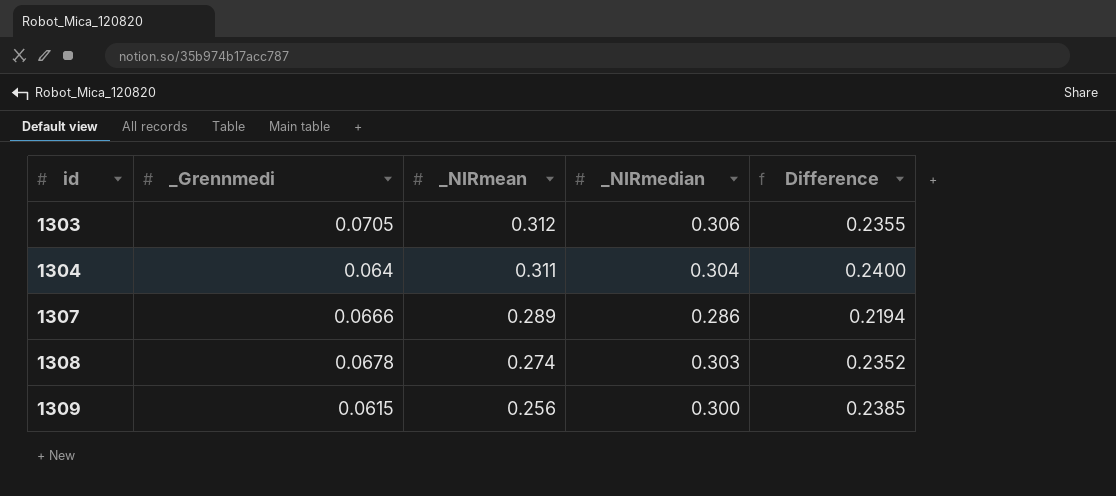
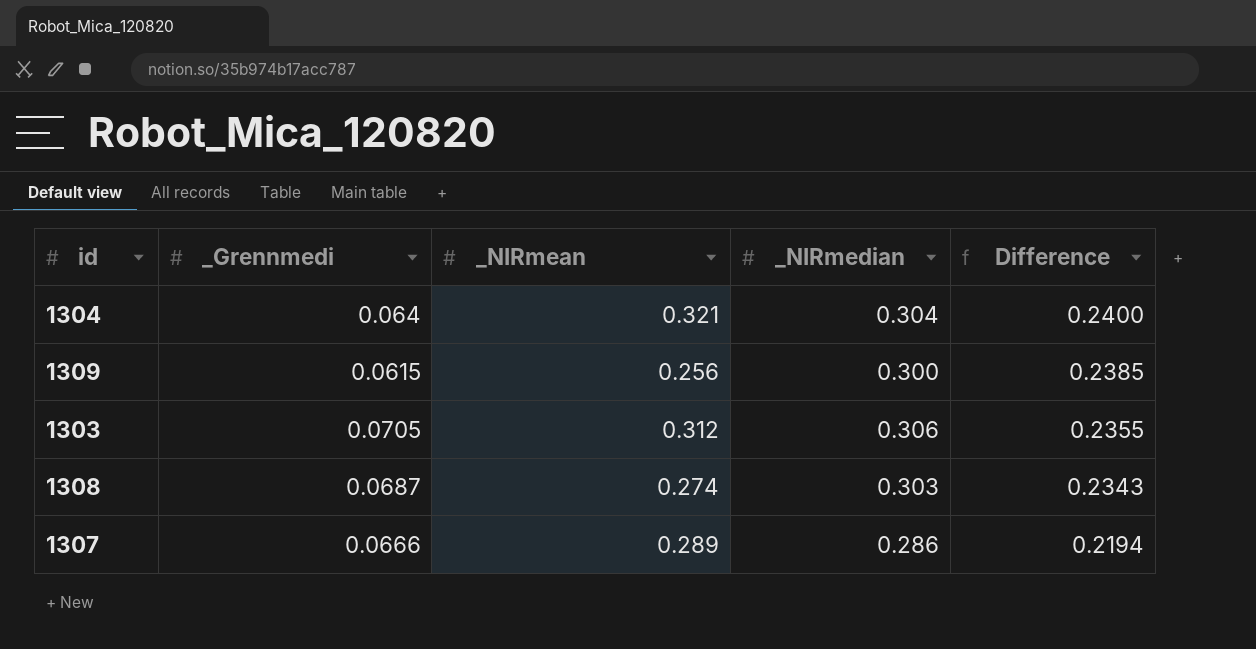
row order: id ascending -> Difference descending
1304 | _NIRmean: 0.311 -> 0.321
1308 | _Grennmedi: 0.0678 -> 0.0687
1308 | Difference: 0.2352 -> 0.2343

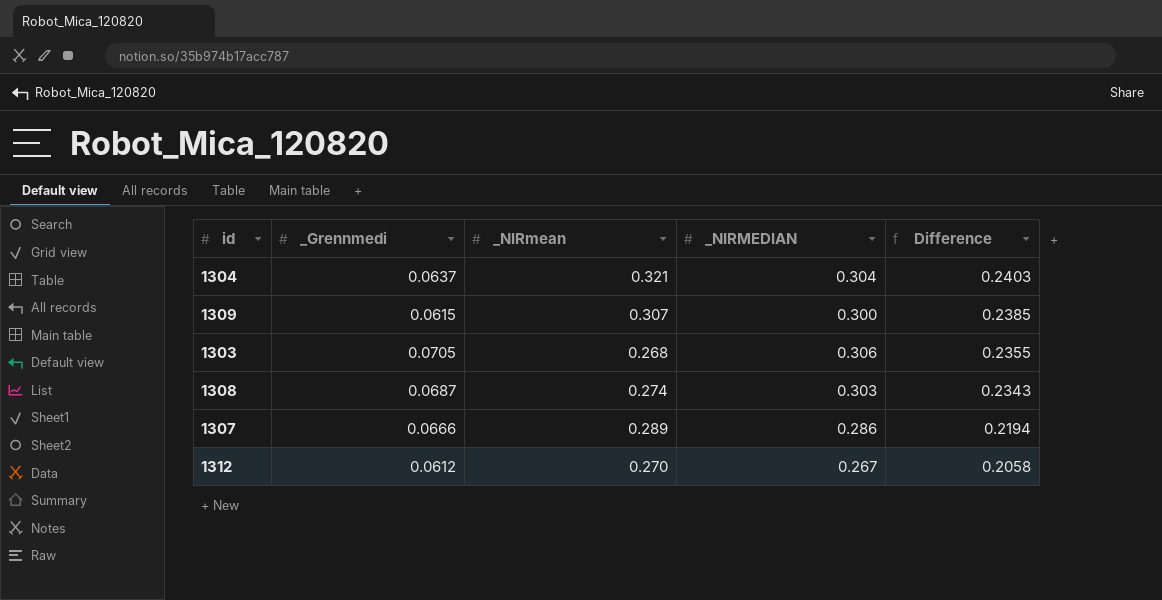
column name: _NIRmedian -> _NIRMEDIAN
1304 | _Grennmedi: 0.064 -> 0.0637
1304 | Difference: 0.2400 -> 0.2403
1309 | _NIRmean: 0.256 -> 0.307
1303 | _NIRmean: 0.312 -> 0.268
row 1312: none -> 0.0612 | 0.270 | 0.267 | 0.2058

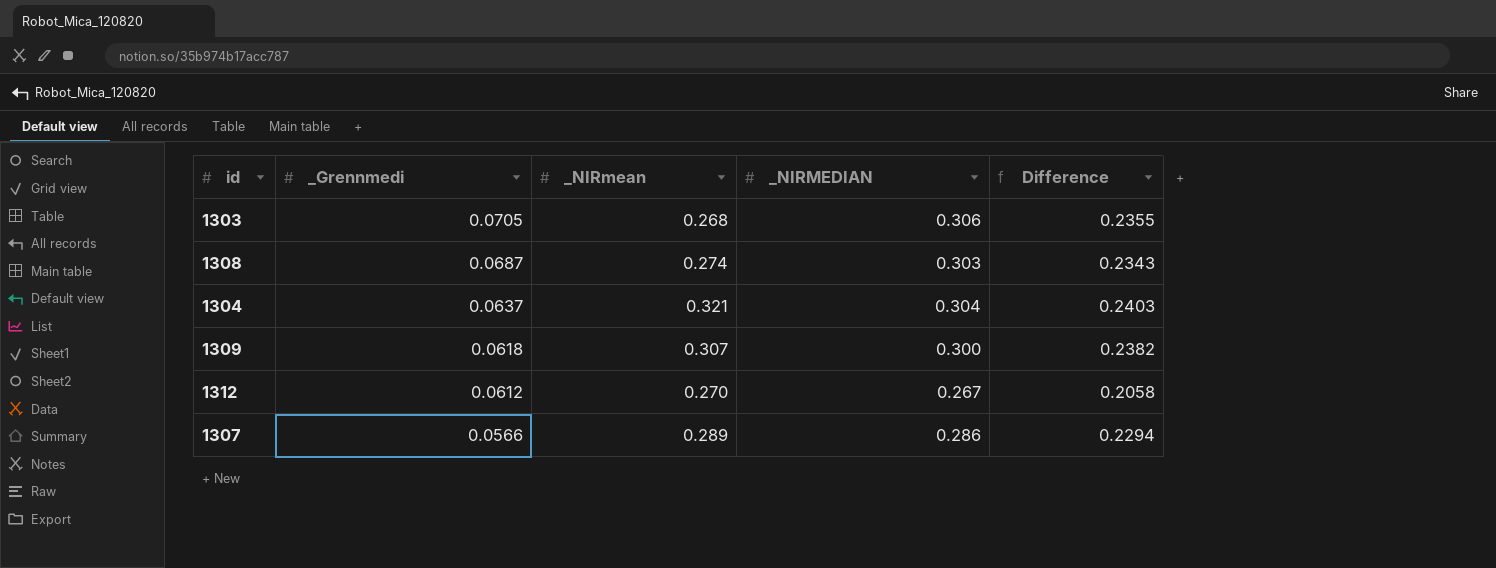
row order: Difference descending -> _Grennmedi descending
1309 | _Grennmedi: 0.0615 -> 0.0618
1309 | Difference: 0.2385 -> 0.2382
1307 | _Grennmedi: 0.0666 -> 0.0566
1307 | Difference: 0.2194 -> 0.2294

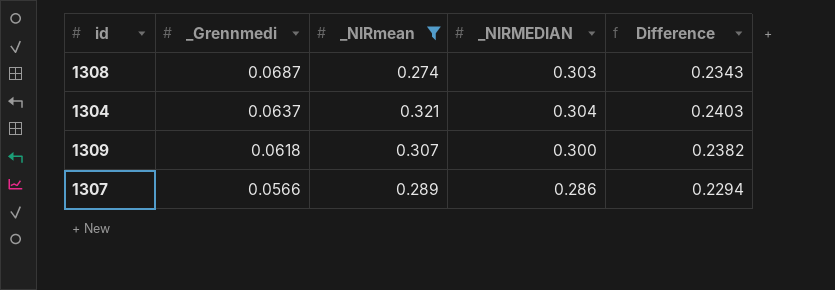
filter: none -> _NIRmean >= 0.274

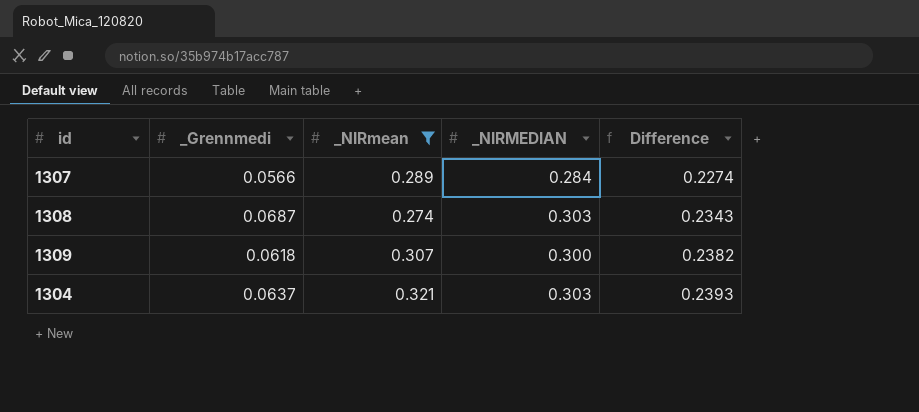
row order: _Grennmedi descending -> Difference ascending
1307 | _NIRMEDIAN: 0.286 -> 0.284
1307 | Difference: 0.2294 -> 0.2274
1304 | _NIRMEDIAN: 0.304 -> 0.303
1304 | Difference: 0.2403 -> 0.2393

